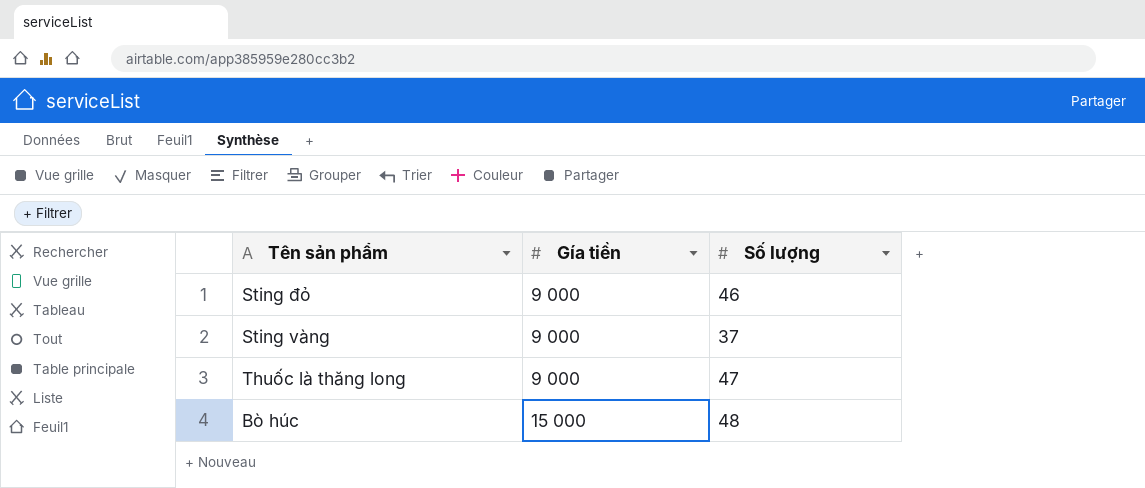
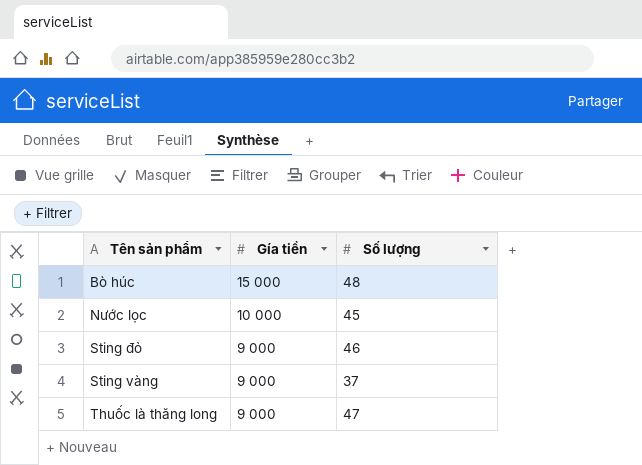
row order: Gía tiền ascending -> Gía tiền descending
row Nước lọc: none -> 10 000 | 45

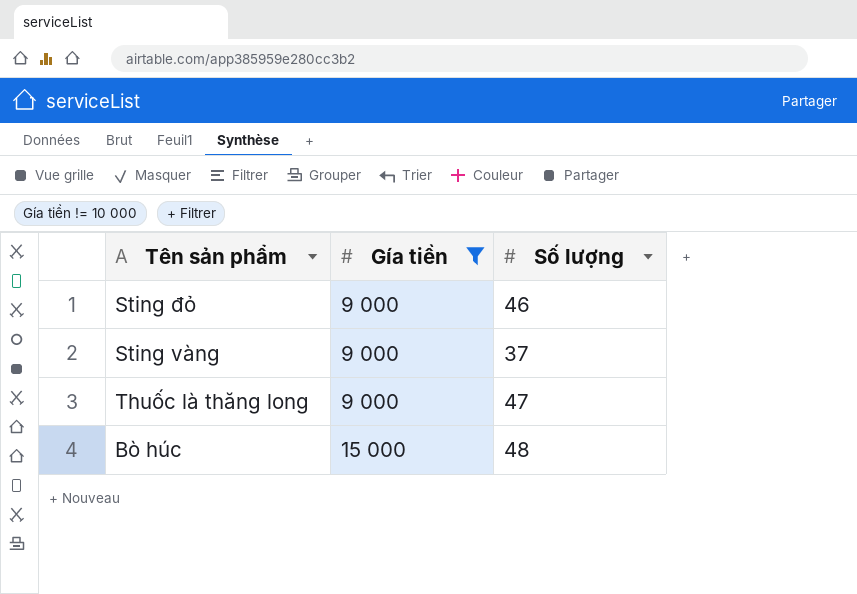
filter: none -> Gía tiền != 10 000
row order: Gía tiền descending -> Gía tiền ascending

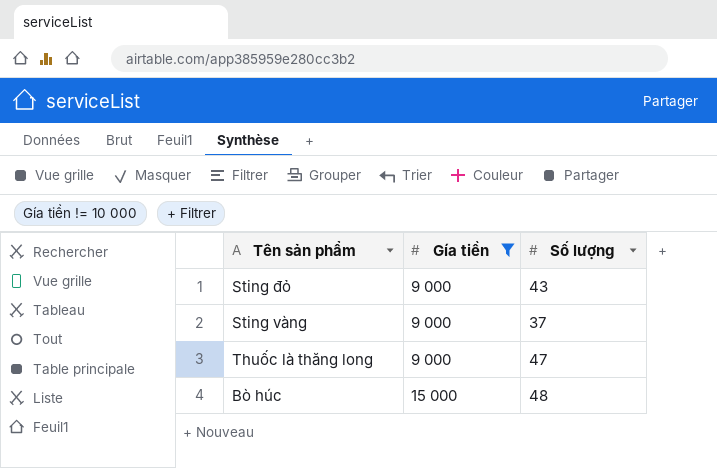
Sting đỏ | Số lượng: 46 -> 43

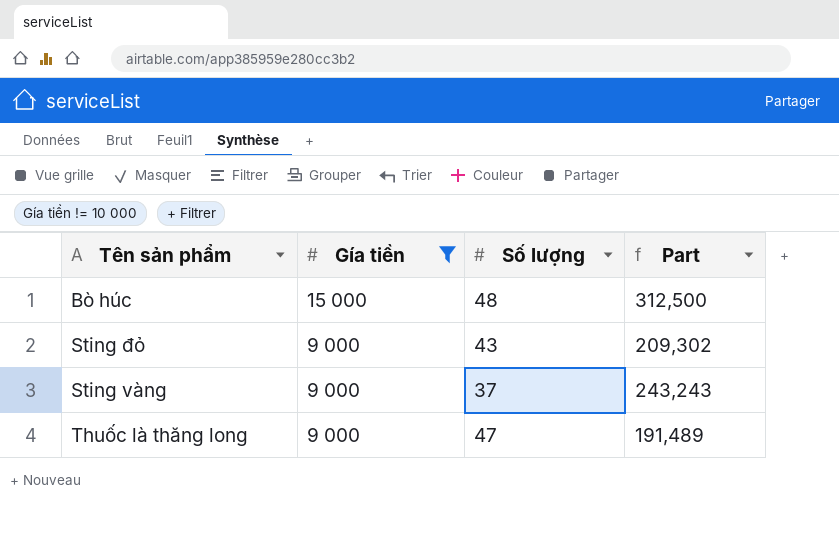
row order: Gía tiền ascending -> Gía tiền descending
column Part | formula: none -> [Gía tiền] / [Số lượng]

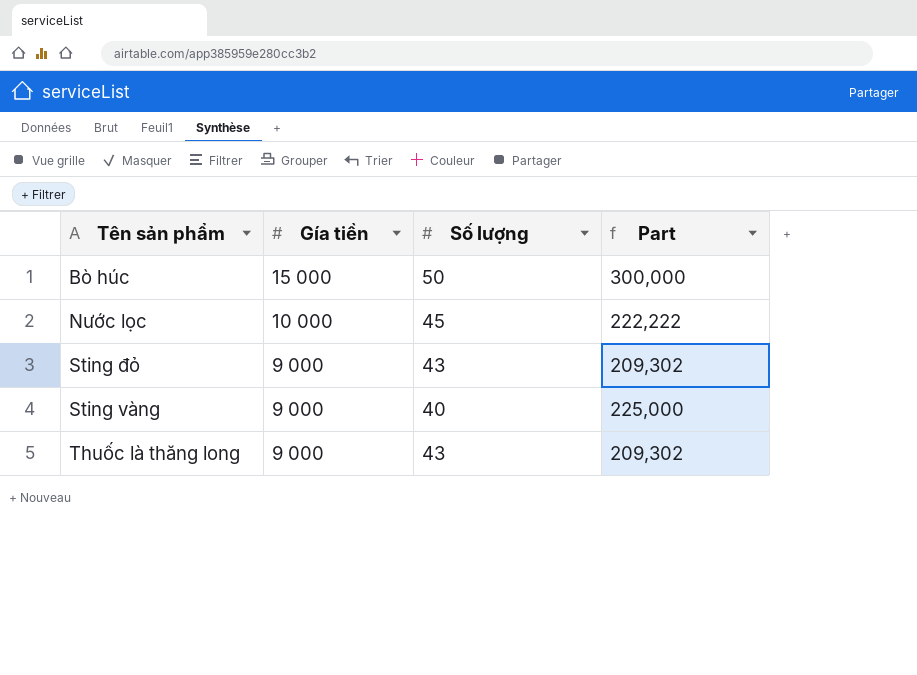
filter: Gía tiền != 10 000 -> none
Bò húc | Số lượng: 48 -> 50
Bò húc | Part: 312,500 -> 300,000
Sting vàng | Số lượng: 37 -> 40
Sting vàng | Part: 243,243 -> 225,000
Thuốc là thăng long | Số lượng: 47 -> 43
Thuốc là thăng long | Part: 191,489 -> 209,302

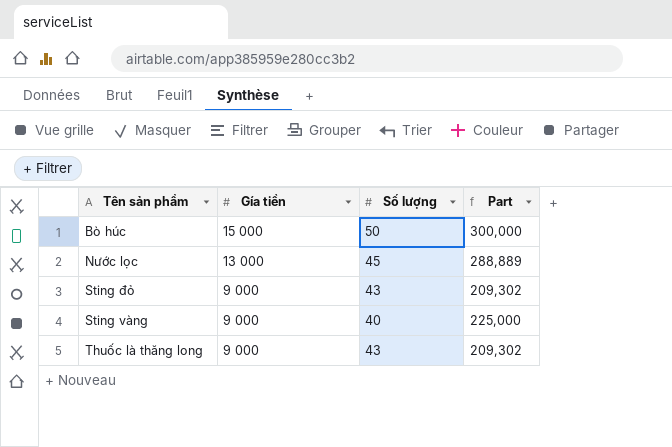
Nước lọc | Gía tiền: 10 000 -> 13 000
Nước lọc | Part: 222,222 -> 288,889

